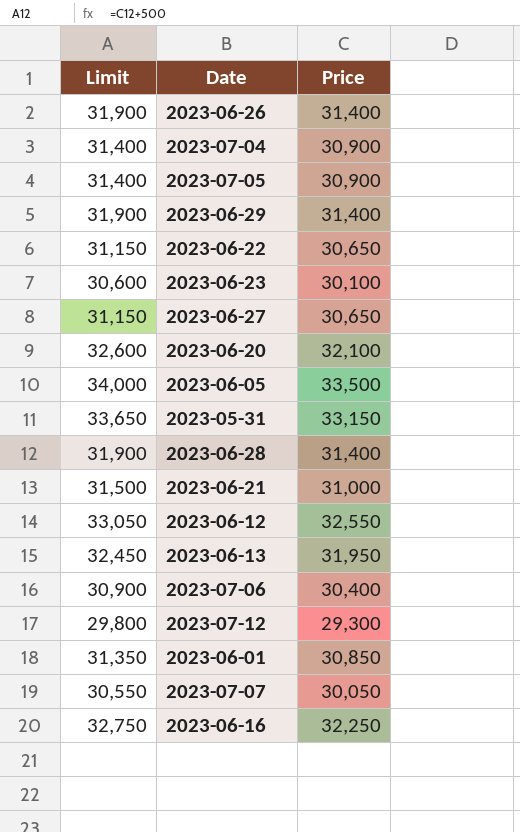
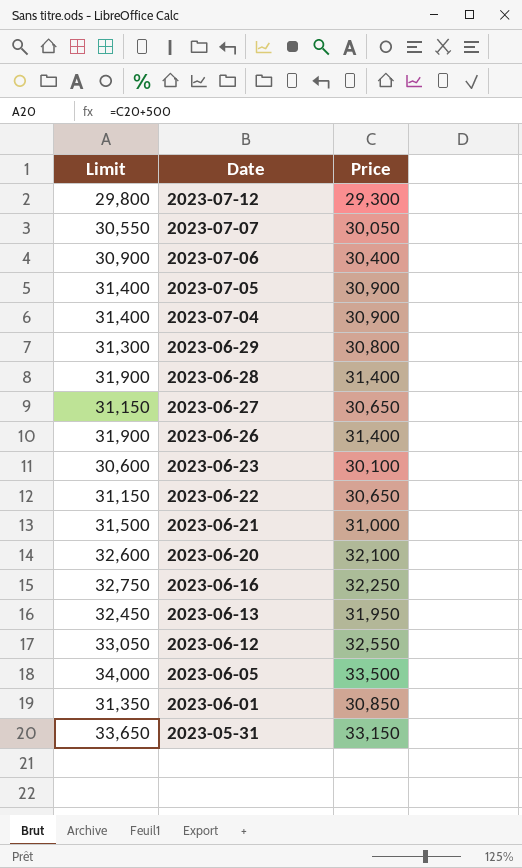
row order: none -> Date descending
2023-06-29 | Limit: 31,900 -> 31,300
2023-06-29 | Price: 31,400 -> 30,800

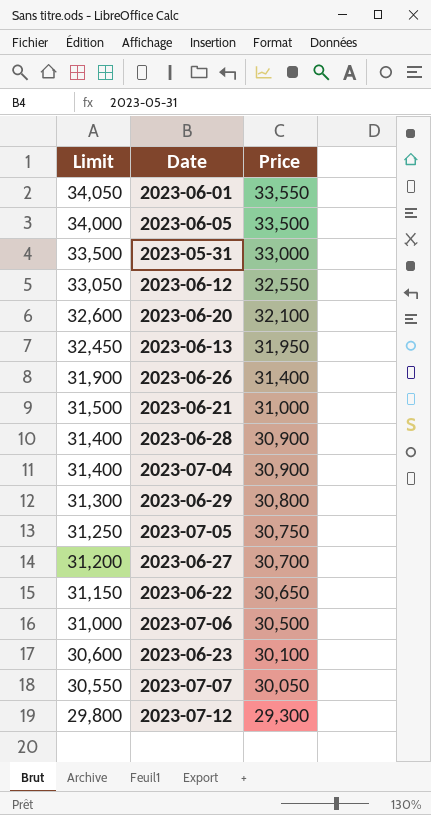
row order: Date descending -> Limit descending
row 2023-06-16: 32,750 | 32,250 -> none
2023-06-01 | Limit: 31,350 -> 34,050
2023-06-01 | Price: 30,850 -> 33,550
2023-05-31 | Limit: 33,650 -> 33,500
2023-05-31 | Price: 33,150 -> 33,000
2023-06-28 | Limit: 31,900 -> 31,400
2023-06-28 | Price: 31,400 -> 30,900
2023-07-05 | Limit: 31,400 -> 31,250
2023-07-05 | Price: 30,900 -> 30,750
2023-06-27 | Limit: 31,150 -> 31,200
2023-06-27 | Price: 30,650 -> 30,700
2023-07-06 | Limit: 30,900 -> 31,000
2023-07-06 | Price: 30,400 -> 30,500

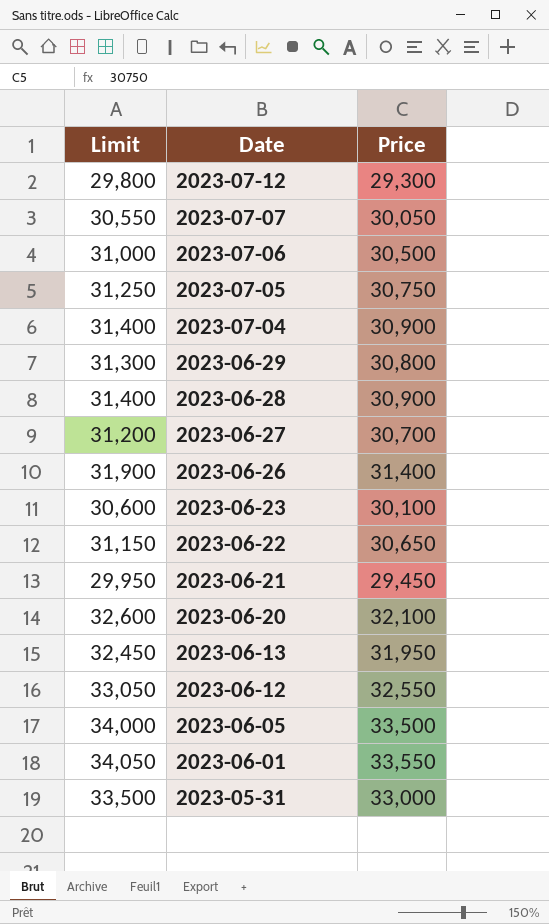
row order: Limit descending -> Date descending
2023-06-21 | Limit: 31,500 -> 29,950
2023-06-21 | Price: 31,000 -> 29,450

